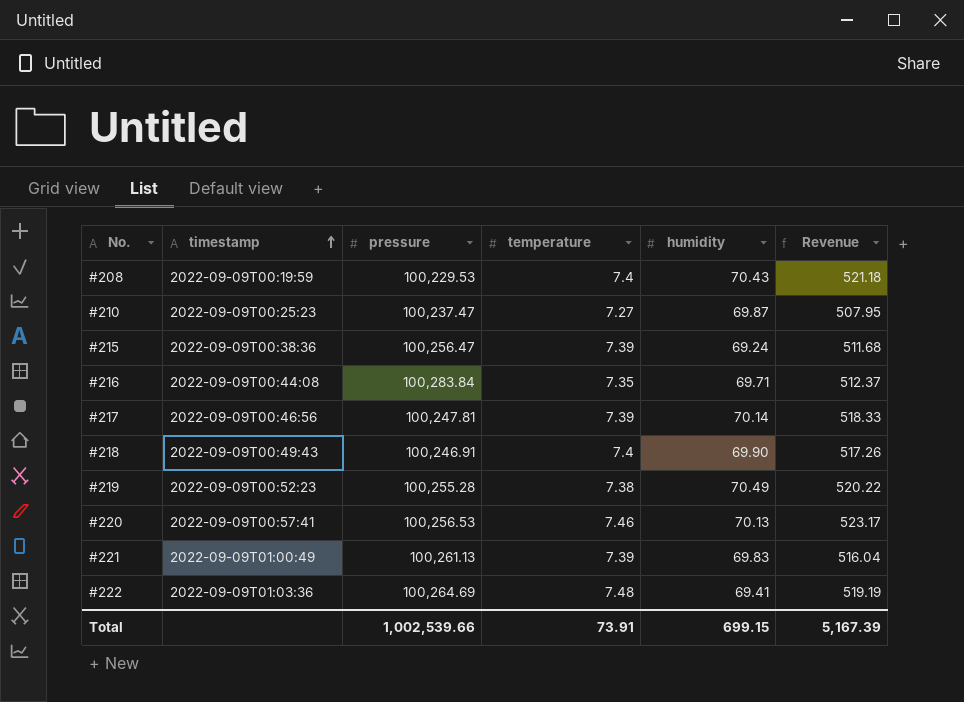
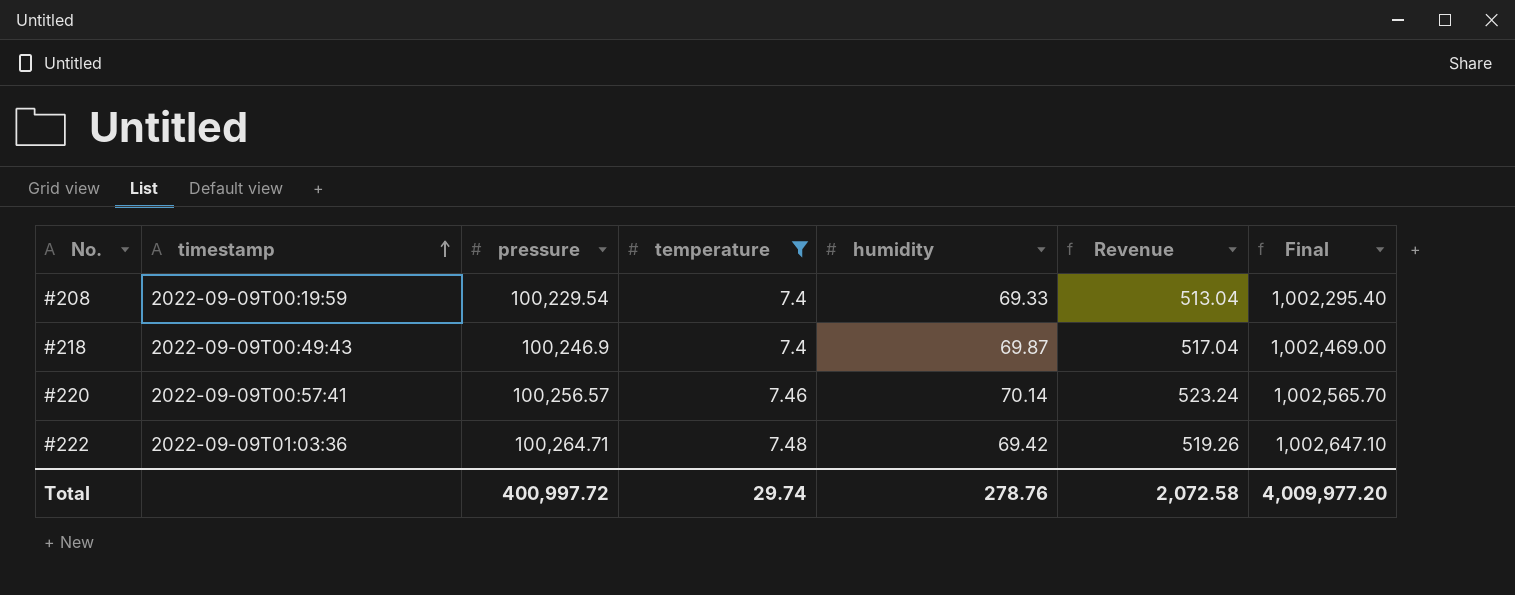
filter: none -> temperature >= 7.4
column Final | formula: none -> [pressure] * 10
#208 | pressure: 100,229.53 -> 100,229.54
#208 | humidity: 70.43 -> 69.33
#208 | Revenue: 521.18 -> 513.04
#218 | pressure: 100,246.91 -> 100,246.9
#218 | humidity: 69.90 -> 69.87
#218 | Revenue: 517.26 -> 517.04
#220 | pressure: 100,256.53 -> 100,256.57
#220 | humidity: 70.13 -> 70.14
#220 | Revenue: 523.17 -> 523.24
#222 | pressure: 100,264.69 -> 100,264.71
#222 | humidity: 69.41 -> 69.42
#222 | Revenue: 519.19 -> 519.26
Total | pressure: 1,002,539.66 -> 400,997.72
Total | temperature: 73.91 -> 29.74
Total | humidity: 699.15 -> 278.76
Total | Revenue: 5,167.39 -> 2,072.58

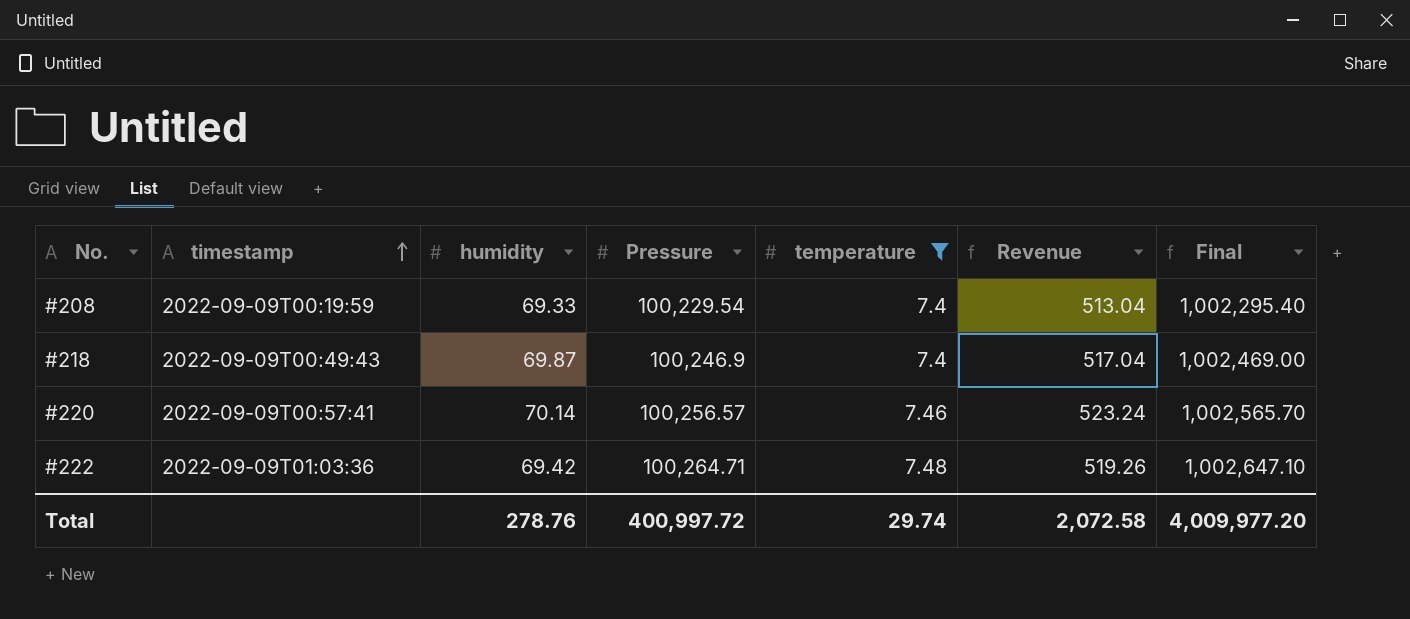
column humidity | position: 5 -> 3
column name: pressure -> Pressure

